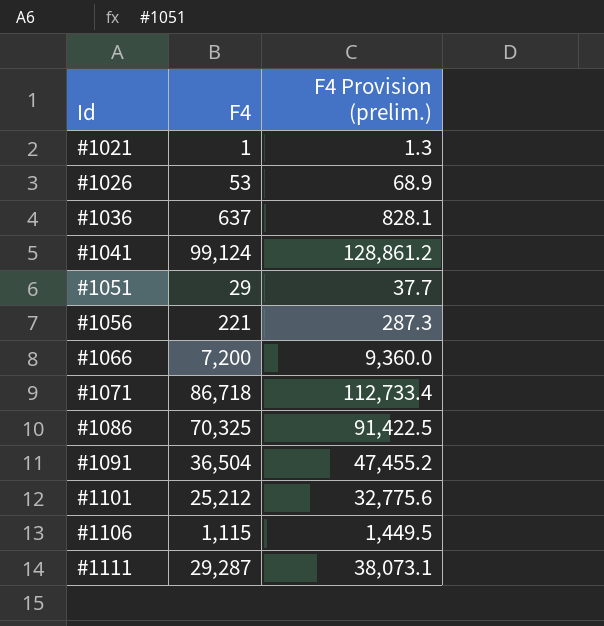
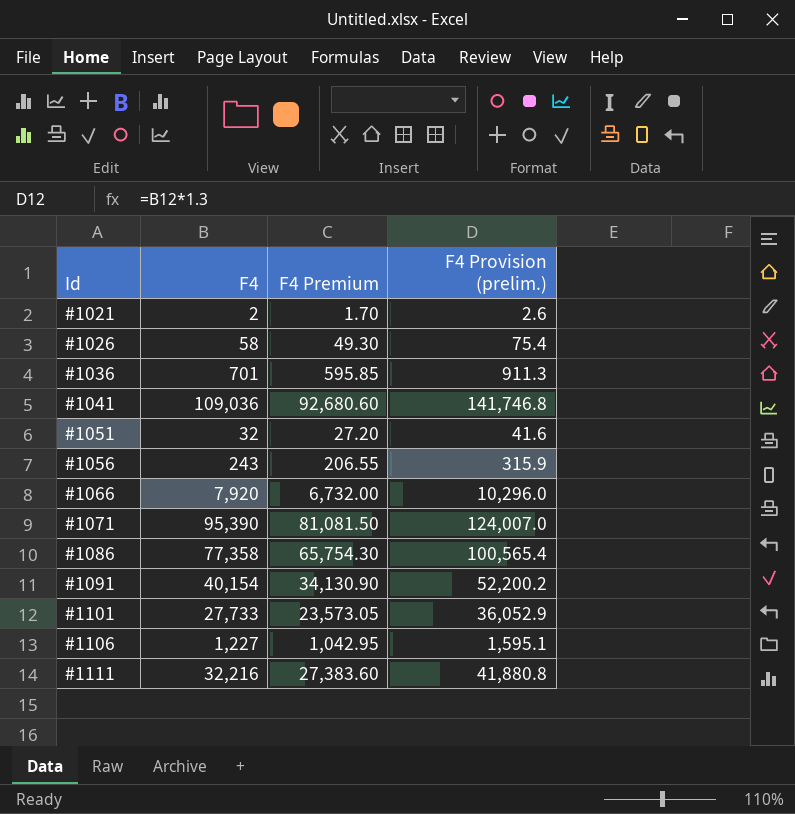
column F4 Premium | formula: none -> [F4] * 0.85
#1021 | F4: 1 -> 2
#1021 | F4 Provision (prelim.): 1.3 -> 2.6
#1026 | F4: 53 -> 58
#1026 | F4 Provision (prelim.): 68.9 -> 75.4
#1036 | F4: 637 -> 701
#1036 | F4 Provision (prelim.): 828.1 -> 911.3
#1041 | F4: 99,124 -> 109,036
#1041 | F4 Provision (prelim.): 128,861.2 -> 141,746.8
#1051 | F4: 29 -> 32
#1051 | F4 Provision (prelim.): 37.7 -> 41.6
#1056 | F4: 221 -> 243
#1056 | F4 Provision (prelim.): 287.3 -> 315.9
#1066 | F4: 7,200 -> 7,920
#1066 | F4 Provision (prelim.): 9,360.0 -> 10,296.0
#1071 | F4: 86,718 -> 95,390
#1071 | F4 Provision (prelim.): 112,733.4 -> 124,007.0
#1086 | F4: 70,325 -> 77,358
#1086 | F4 Provision (prelim.): 91,422.5 -> 100,565.4
#1091 | F4: 36,504 -> 40,154
#1091 | F4 Provision (prelim.): 47,455.2 -> 52,200.2
#1101 | F4: 25,212 -> 27,733
#1101 | F4 Provision (prelim.): 32,775.6 -> 36,052.9
#1106 | F4: 1,115 -> 1,227
#1106 | F4 Provision (prelim.): 1,449.5 -> 1,595.1
#1111 | F4: 29,287 -> 32,216
#1111 | F4 Provision (prelim.): 38,073.1 -> 41,880.8

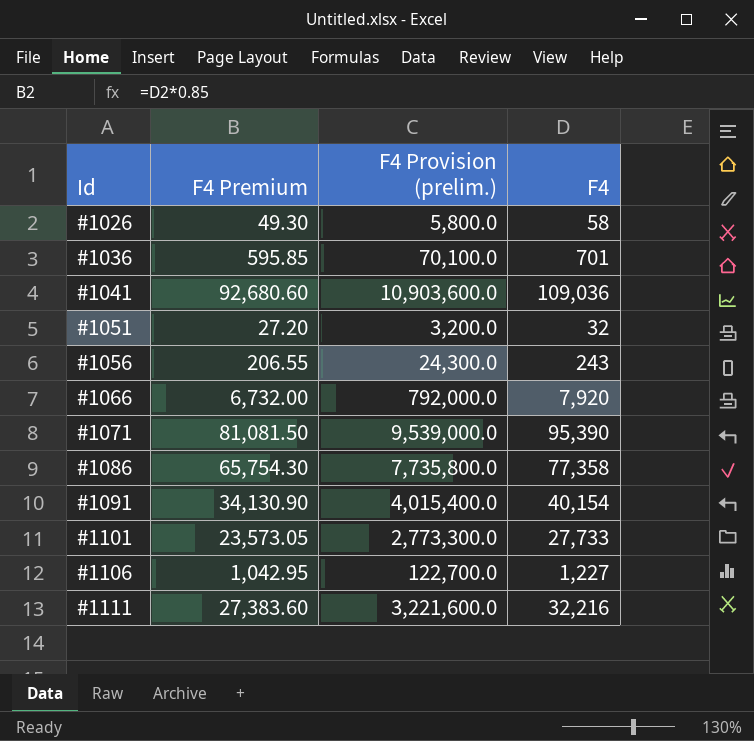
column F4 Provision (prelim.) | formula: [F4] * 1.3 -> [F4] * 100
column F4 | position: 2 -> 4
row #1021: 2 | 1.70 | 2.6 -> none

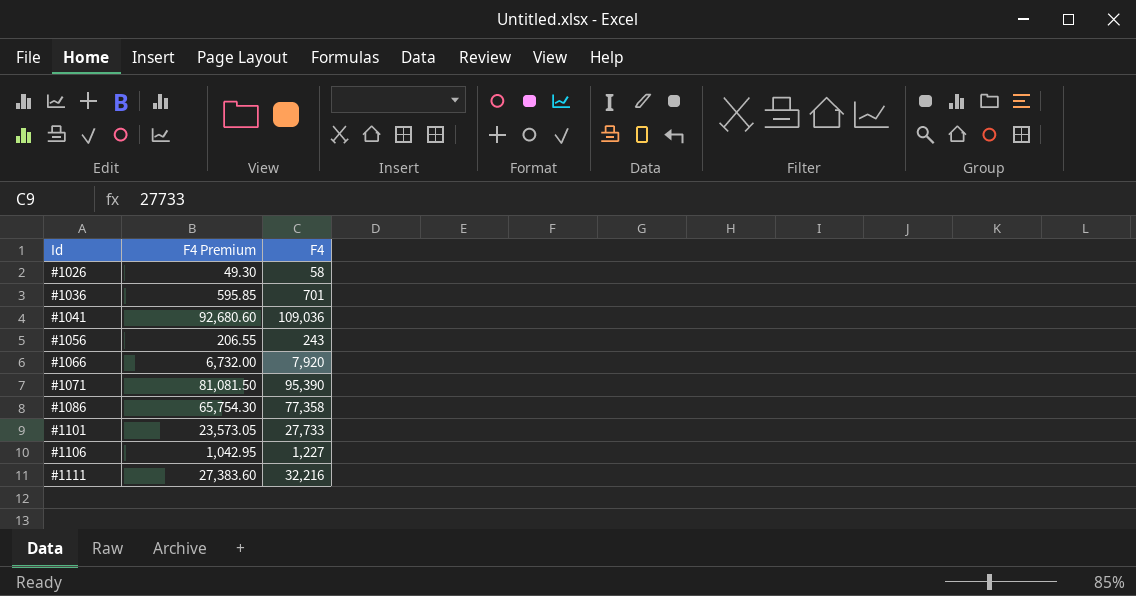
column F4 Provision (prelim.) | formula: [F4] * 100 -> none
row #1051: 27.20 | 3,200.0 | 32 -> none
row #1091: 34,130.90 | 4,015,400.0 | 40,154 -> none

